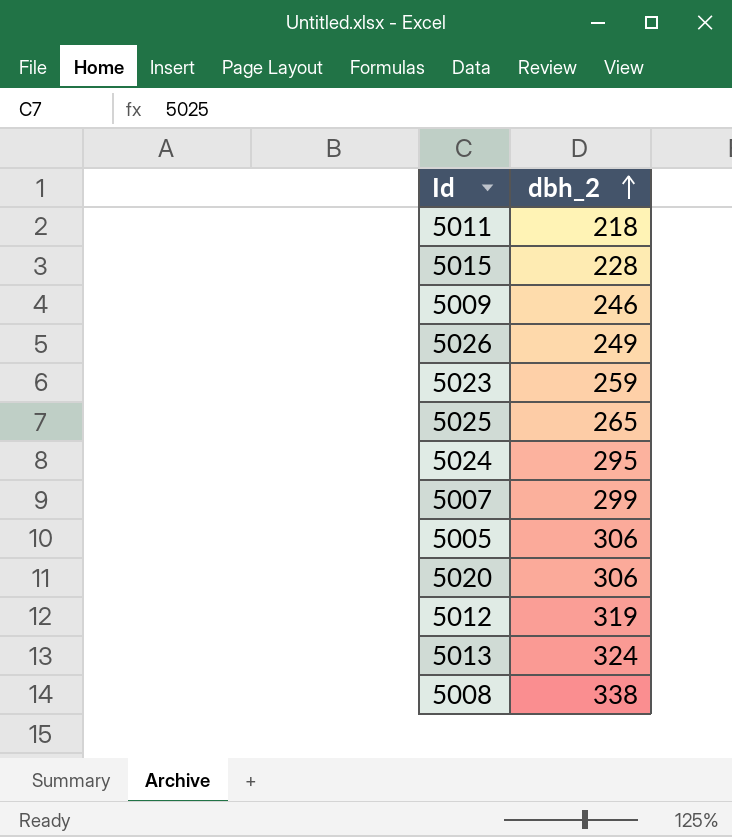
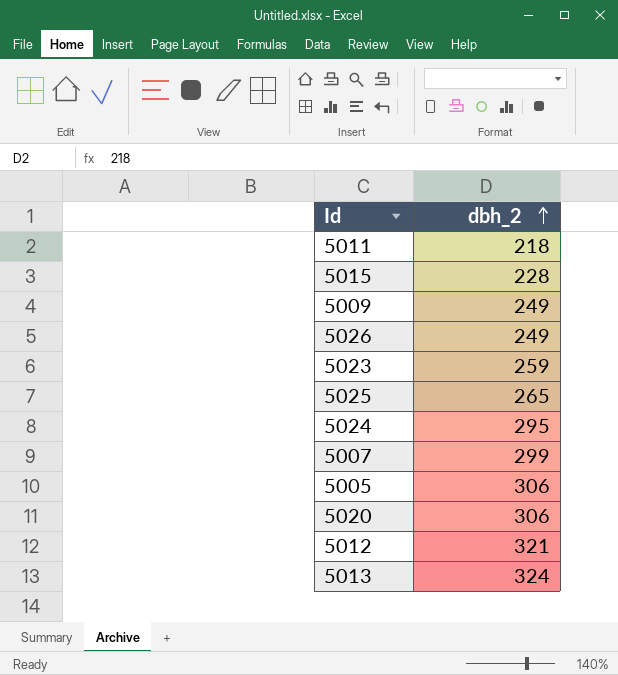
row 5008: 338 -> none
5009 | dbh_2: 246 -> 249
5012 | dbh_2: 319 -> 321

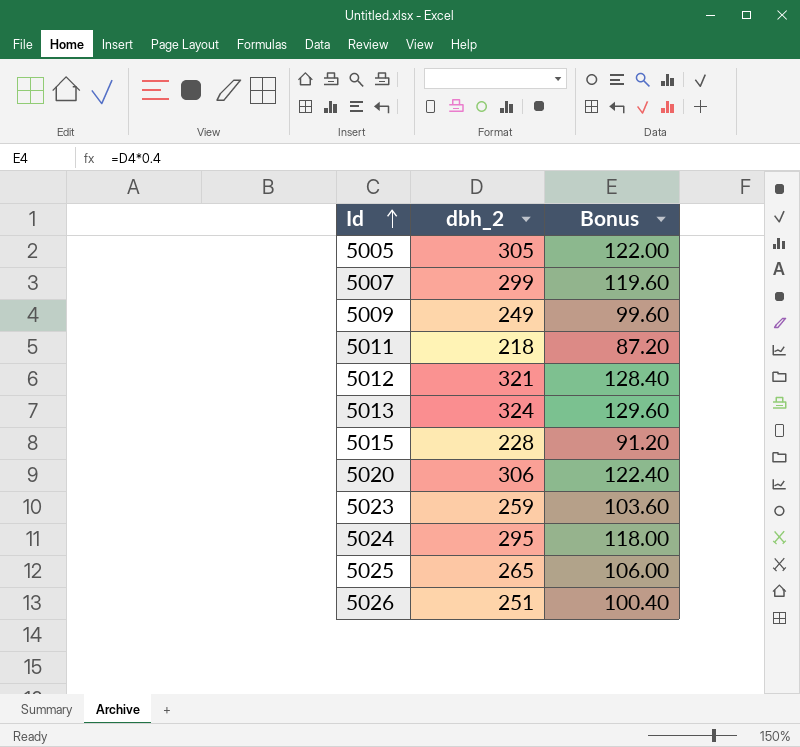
row order: dbh_2 ascending -> Id ascending
column Bonus | formula: none -> [dbh_2] * 0.4
5005 | dbh_2: 306 -> 305
5026 | dbh_2: 249 -> 251

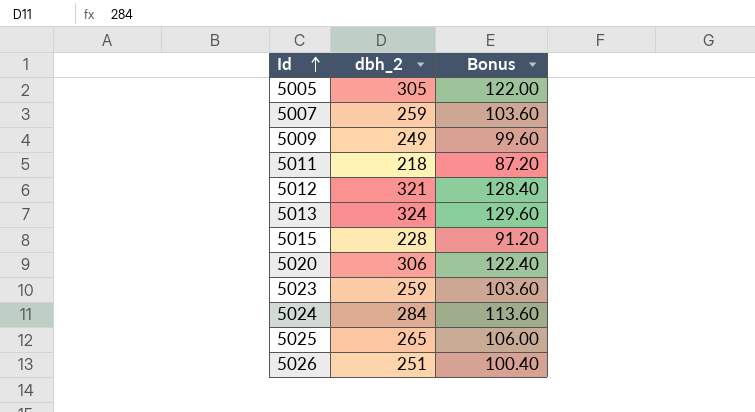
5007 | dbh_2: 299 -> 259
5007 | Bonus: 119.60 -> 103.60
5024 | dbh_2: 295 -> 284
5024 | Bonus: 118.00 -> 113.60

